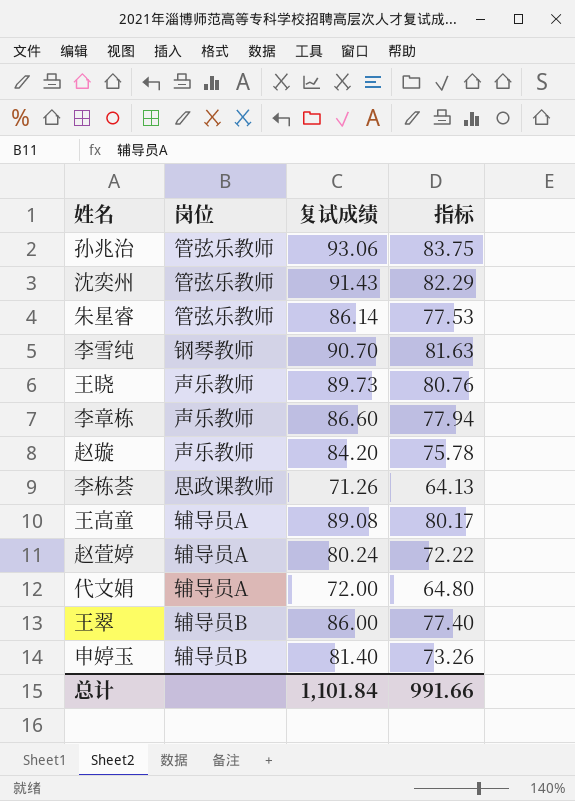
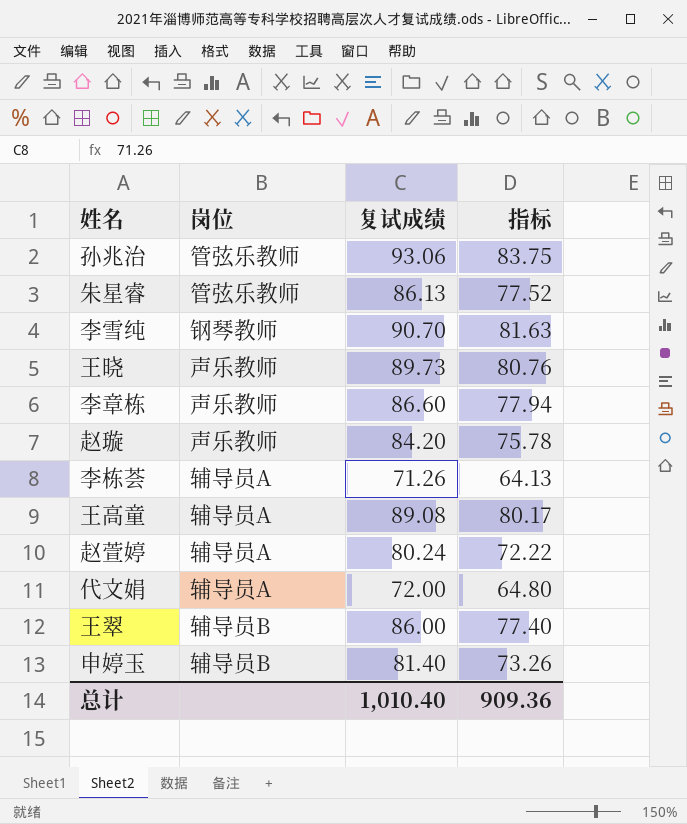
row 沈奕州: 管弦乐教师 | 91.43 | 82.29 -> none
朱星睿 | 复试成绩: 86.14 -> 86.13
朱星睿 | 指标: 77.53 -> 77.52
李栋荟 | 岗位: 思政课教师 -> 辅导员A
总计 | 复试成绩: 1,101.84 -> 1,010.40
总计 | 指标: 991.66 -> 909.36

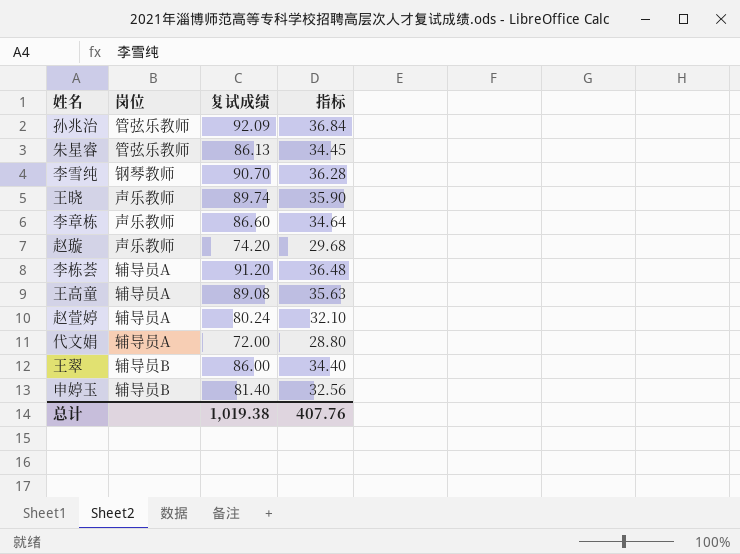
column 指标 | formula: [复试成绩] * 0.9 -> [复试成绩] * 0.4
孙兆治 | 复试成绩: 93.06 -> 92.09
王晓 | 复试成绩: 89.73 -> 89.74
赵璇 | 复试成绩: 84.20 -> 74.20
李栋荟 | 复试成绩: 71.26 -> 91.20
总计 | 复试成绩: 1,010.40 -> 1,019.38
总计 | 指标: 909.36 -> 407.76

